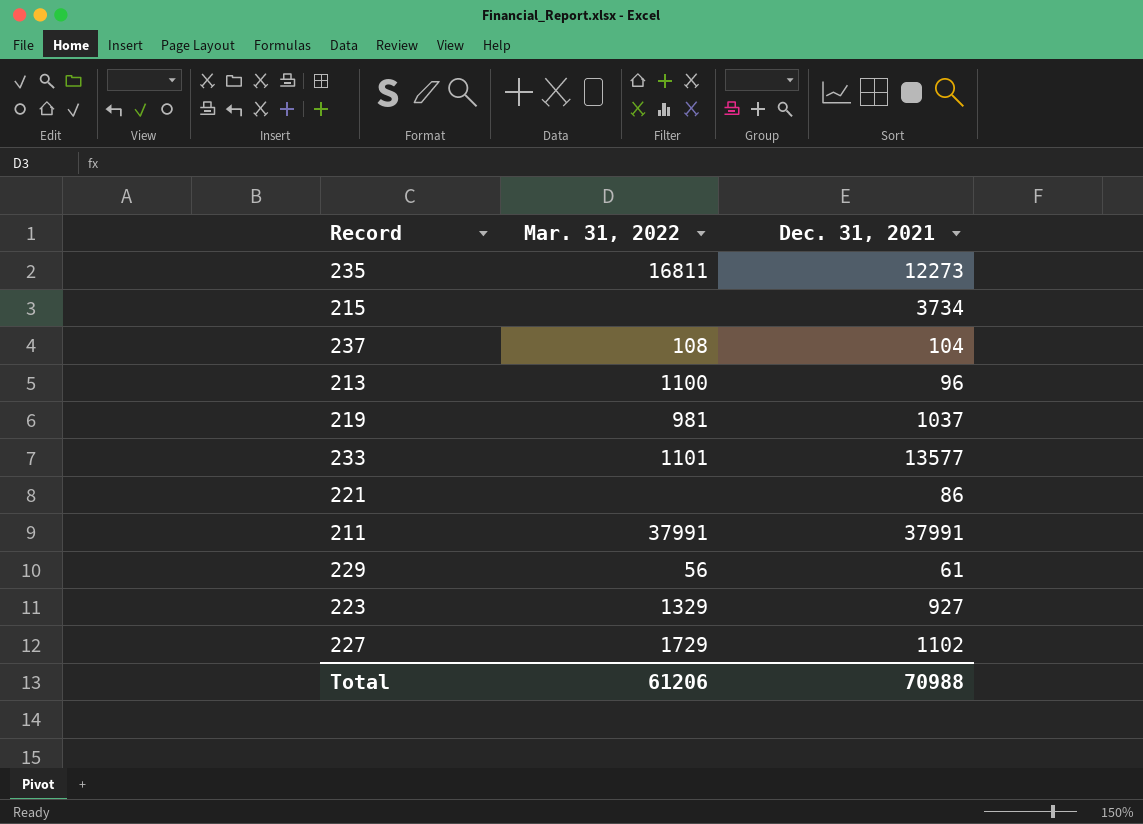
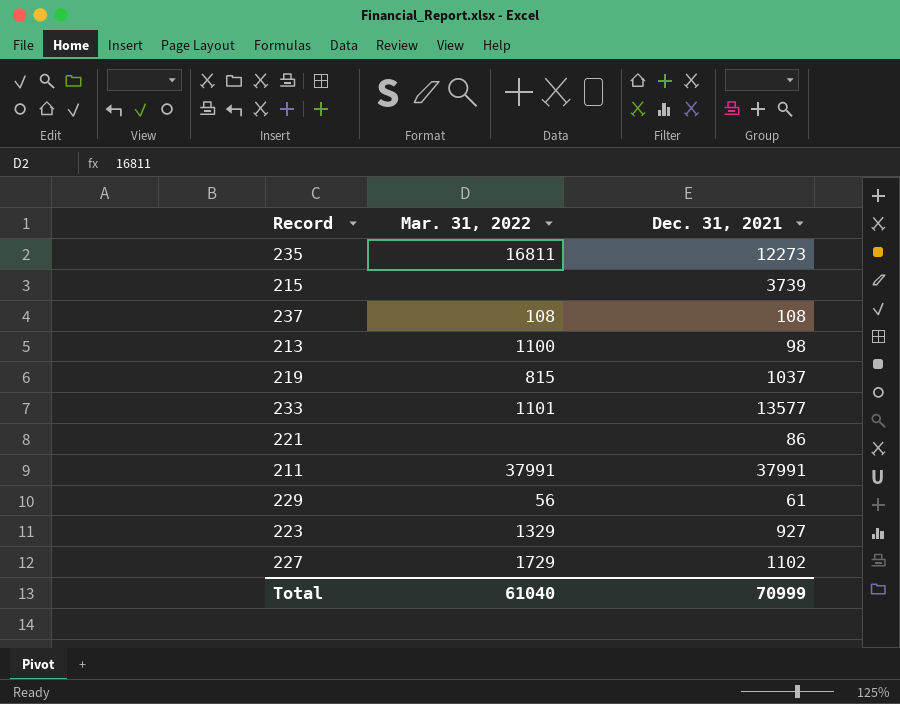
215 | Dec. 31, 2021: 3734 -> 3739
237 | Dec. 31, 2021: 104 -> 108
213 | Dec. 31, 2021: 96 -> 98
219 | Mar. 31, 2022: 981 -> 815
Total | Mar. 31, 2022: 61206 -> 61040
Total | Dec. 31, 2021: 70988 -> 70999

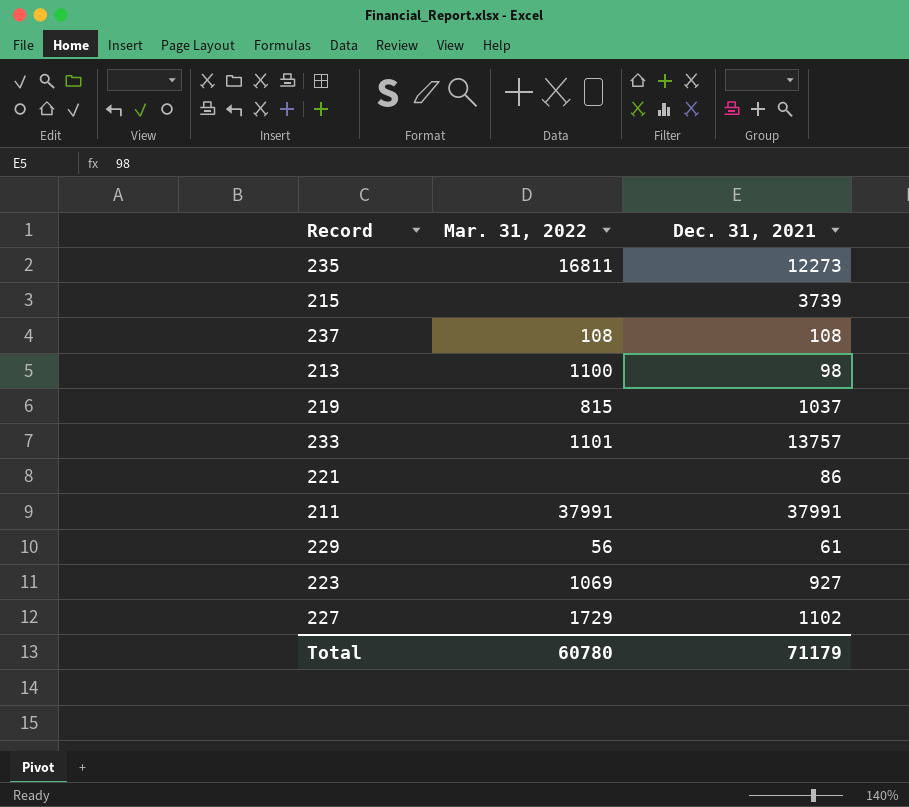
233 | Dec. 31, 2021: 13577 -> 13757
223 | Mar. 31, 2022: 1329 -> 1069
Total | Mar. 31, 2022: 61040 -> 60780
Total | Dec. 31, 2021: 70999 -> 71179

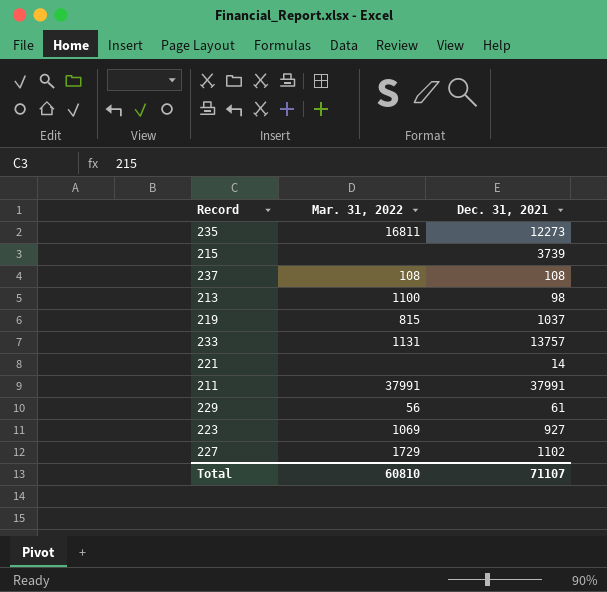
233 | Mar. 31, 2022: 1101 -> 1131
221 | Dec. 31, 2021: 86 -> 14
Total | Mar. 31, 2022: 60780 -> 60810
Total | Dec. 31, 2021: 71179 -> 71107

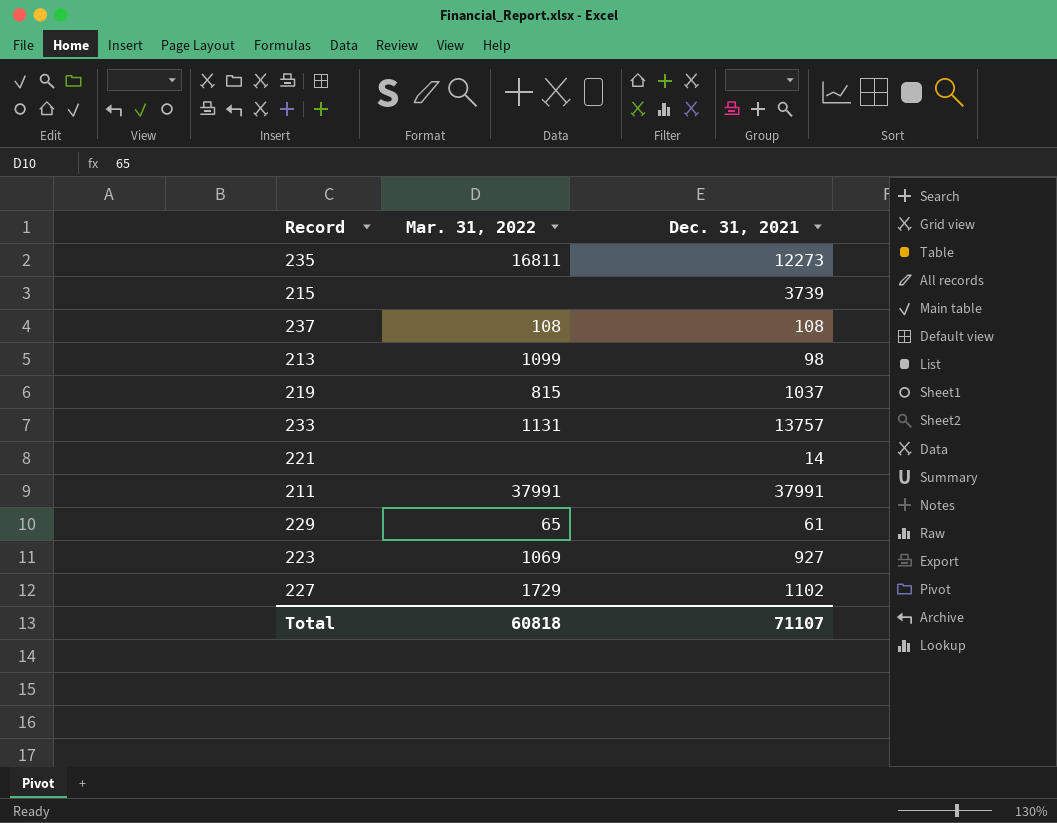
213 | Mar. 31, 2022: 1100 -> 1099
229 | Mar. 31, 2022: 56 -> 65
Total | Mar. 31, 2022: 60810 -> 60818

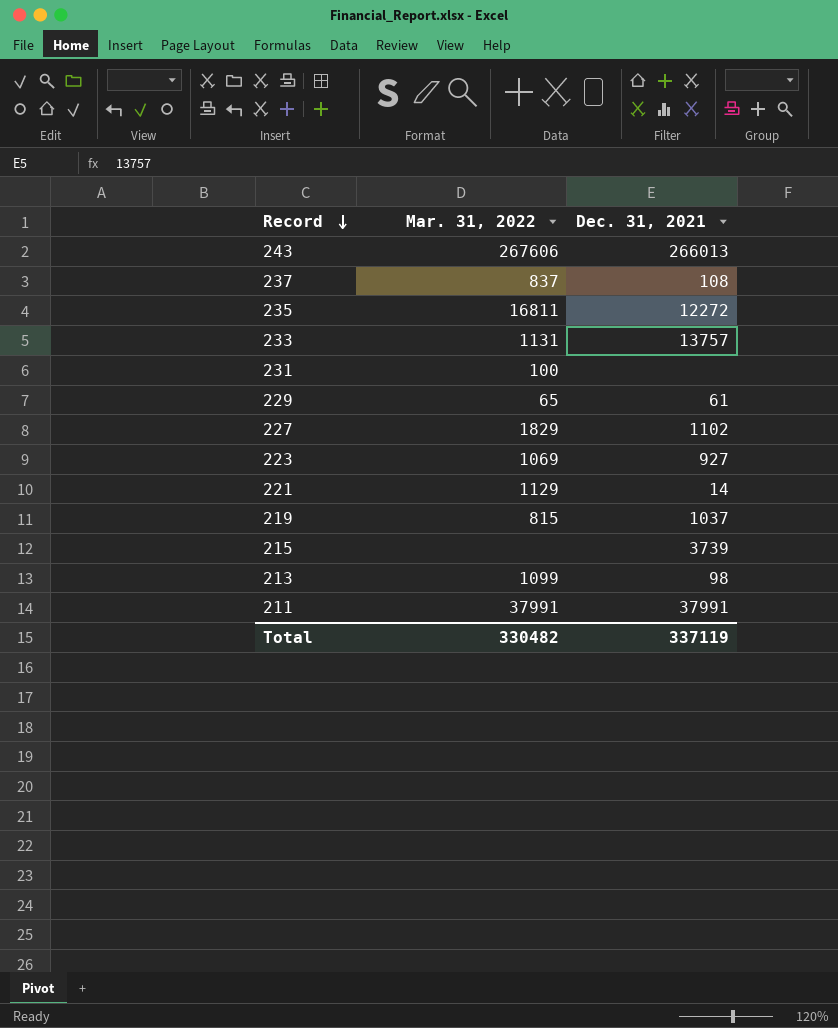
row order: none -> Record descending
row 243: none -> 267606 | 266013
237 | Mar. 31, 2022: 108 -> 837
235 | Dec. 31, 2021: 12273 -> 12272
row 231: none -> 100 | none
227 | Mar. 31, 2022: 1729 -> 1829
221 | Mar. 31, 2022: none -> 1129
Total | Mar. 31, 2022: 60818 -> 330482
Total | Dec. 31, 2021: 71107 -> 337119

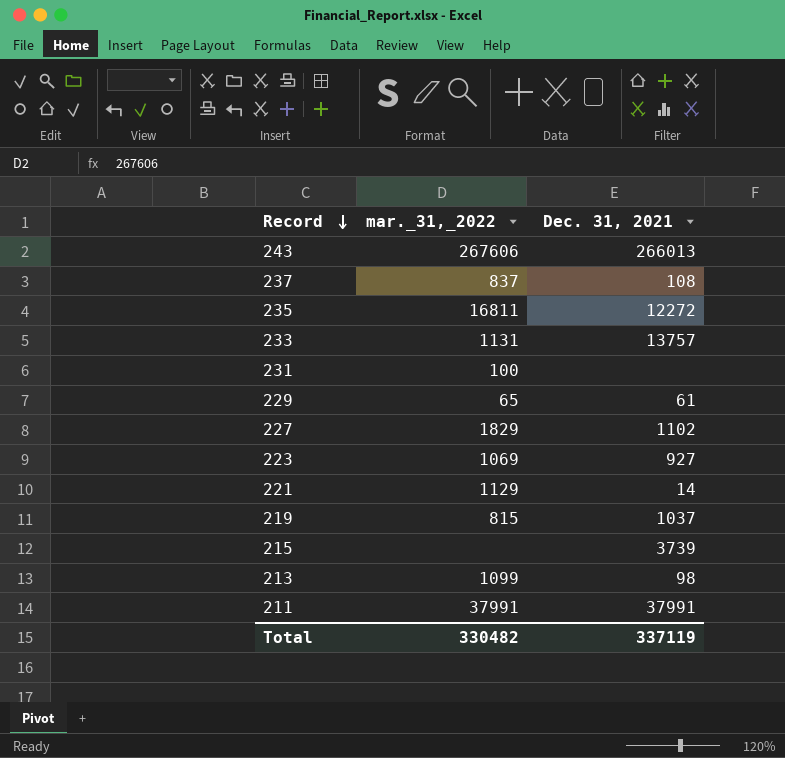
column name: Mar. 31, 2022 -> mar._31,_2022

